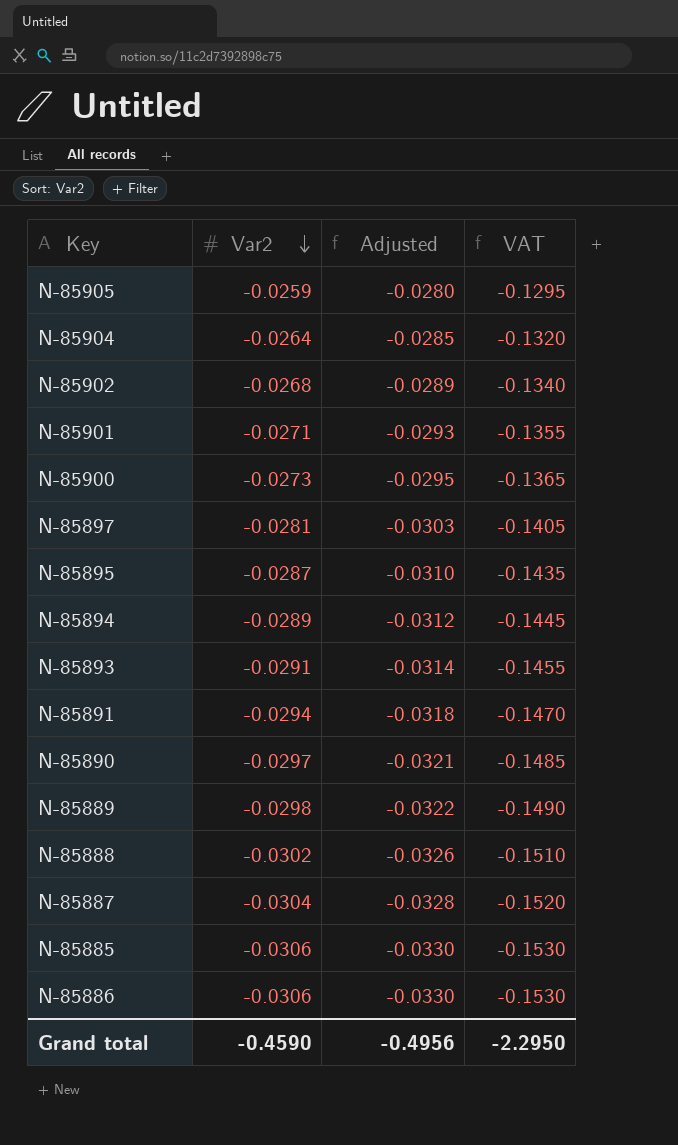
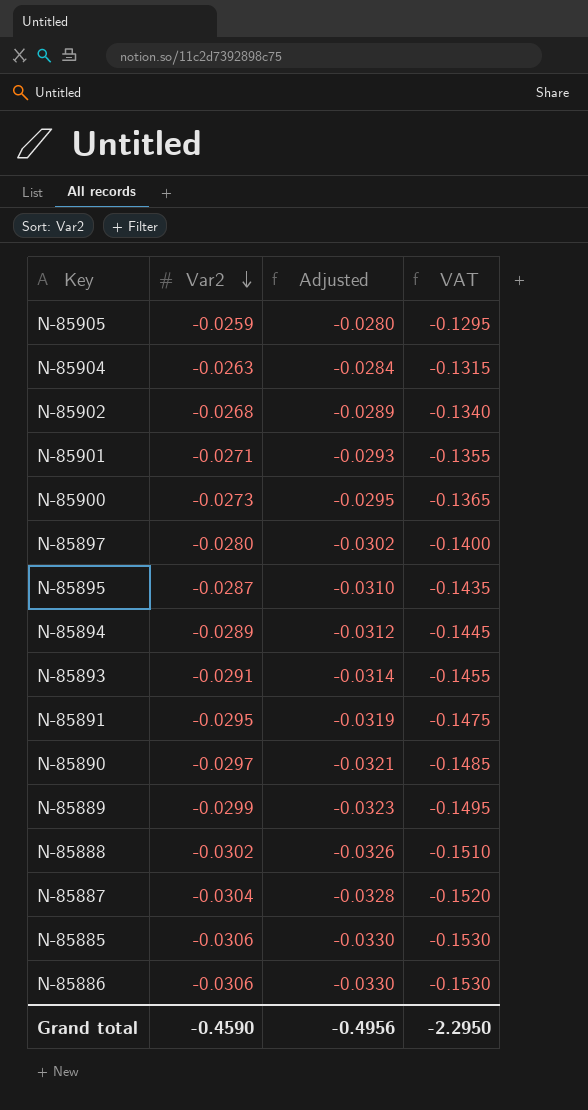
N-85904 | Var2: -0.0264 -> -0.0263
N-85904 | Adjusted: -0.0285 -> -0.0284
N-85904 | VAT: -0.1320 -> -0.1315
N-85897 | Var2: -0.0281 -> -0.0280
N-85897 | Adjusted: -0.0303 -> -0.0302
N-85897 | VAT: -0.1405 -> -0.1400
N-85891 | Var2: -0.0294 -> -0.0295
N-85891 | Adjusted: -0.0318 -> -0.0319
N-85891 | VAT: -0.1470 -> -0.1475
N-85889 | Var2: -0.0298 -> -0.0299
N-85889 | Adjusted: -0.0322 -> -0.0323
N-85889 | VAT: -0.1490 -> -0.1495

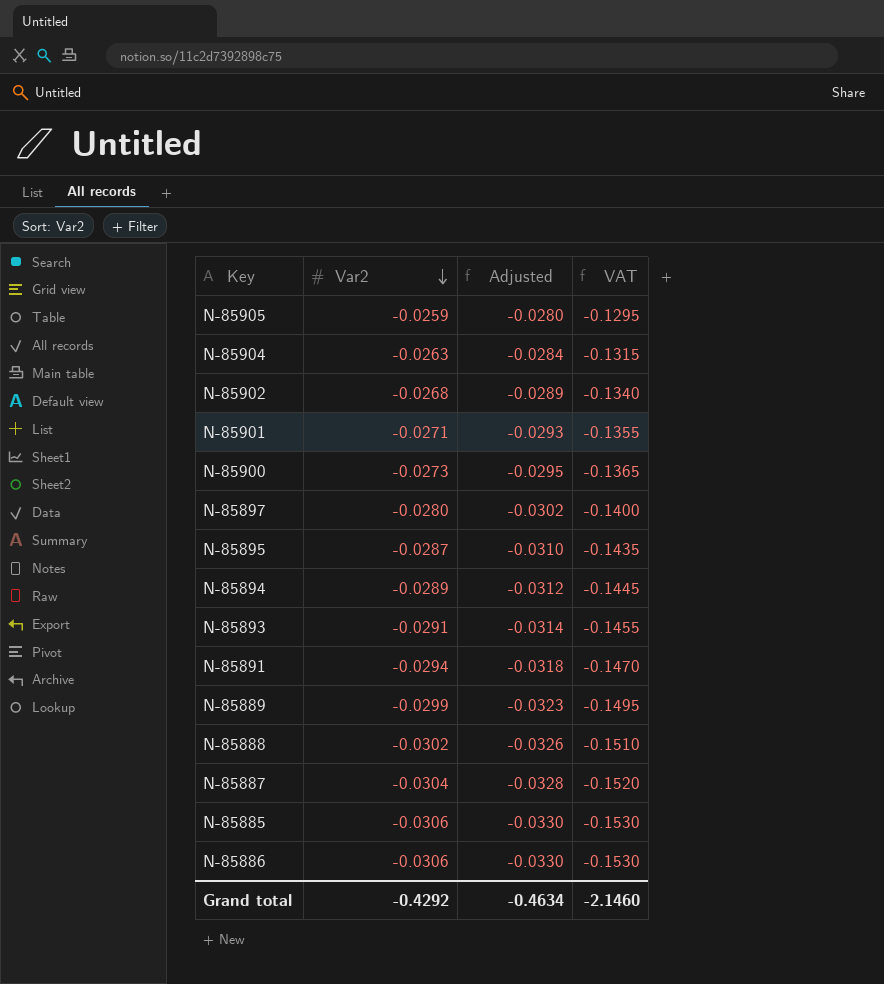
row N-85890: -0.0297 | -0.0321 | -0.1485 -> none
N-85891 | Var2: -0.0295 -> -0.0294
N-85891 | Adjusted: -0.0319 -> -0.0318
N-85891 | VAT: -0.1475 -> -0.1470
Grand total | Var2: -0.4590 -> -0.4292
Grand total | Adjusted: -0.4956 -> -0.4634
Grand total | VAT: -2.2950 -> -2.1460

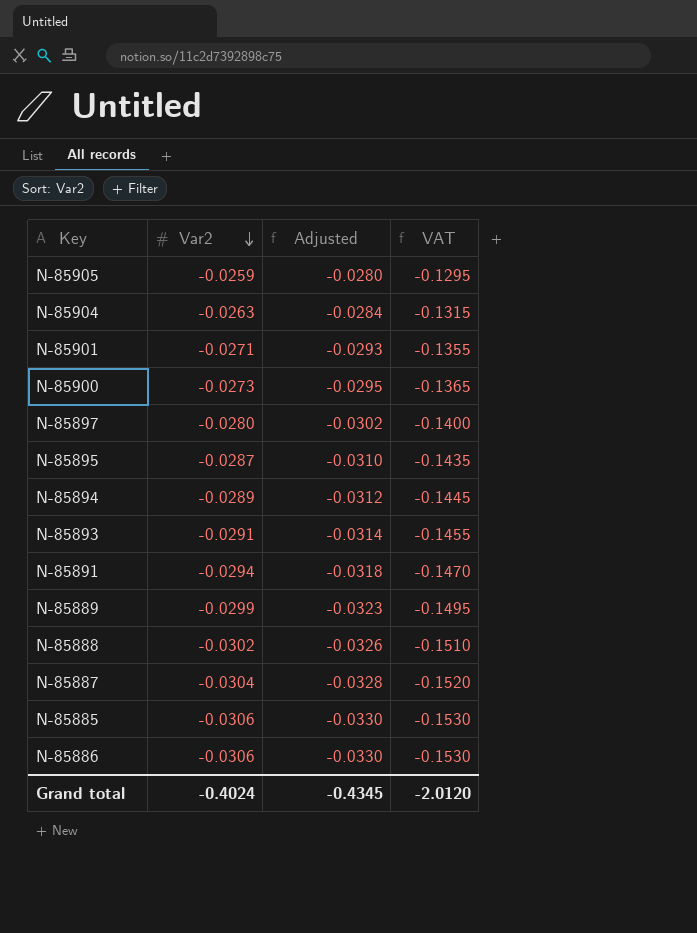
row N-85902: -0.0268 | -0.0289 | -0.1340 -> none
Grand total | Var2: -0.4292 -> -0.4024
Grand total | Adjusted: -0.4634 -> -0.4345
Grand total | VAT: -2.1460 -> -2.0120

